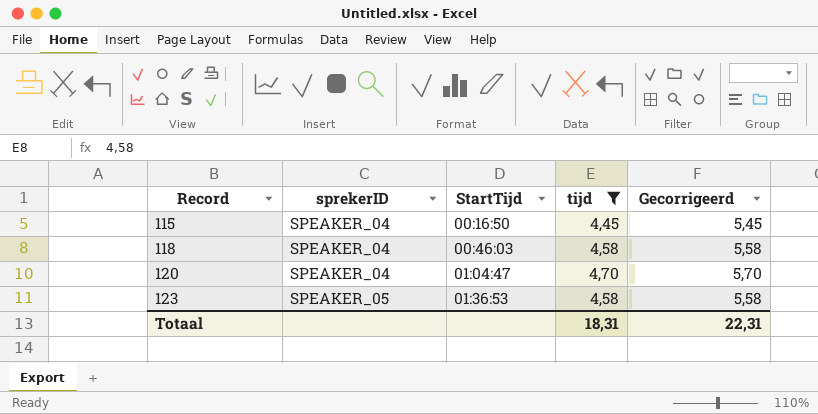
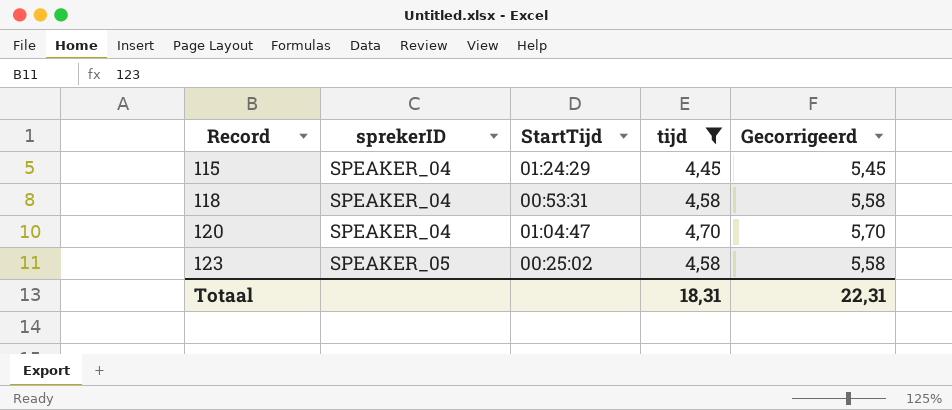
115 | StartTijd: 00:16:50 -> 01:24:29
118 | StartTijd: 00:46:03 -> 00:53:31
123 | StartTijd: 01:36:53 -> 00:25:02

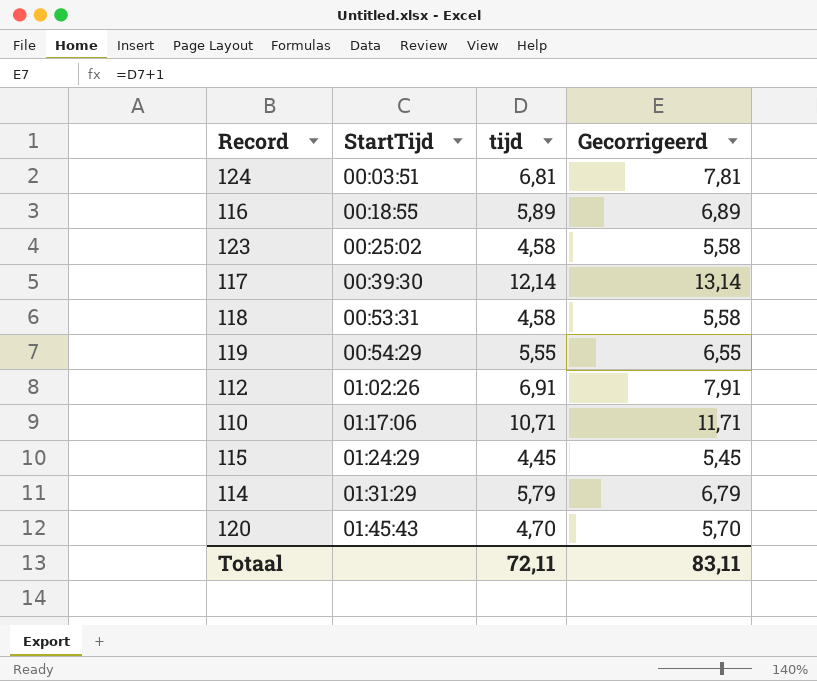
filter: tijd <= 4,70 -> none
row order: Record ascending -> StartTijd ascending
column sprekerID | position: 2 -> none
120 | StartTijd: 01:04:47 -> 01:45:43
Totaal | tijd: 18,31 -> 72,11
Totaal | Gecorrigeerd: 22,31 -> 83,11

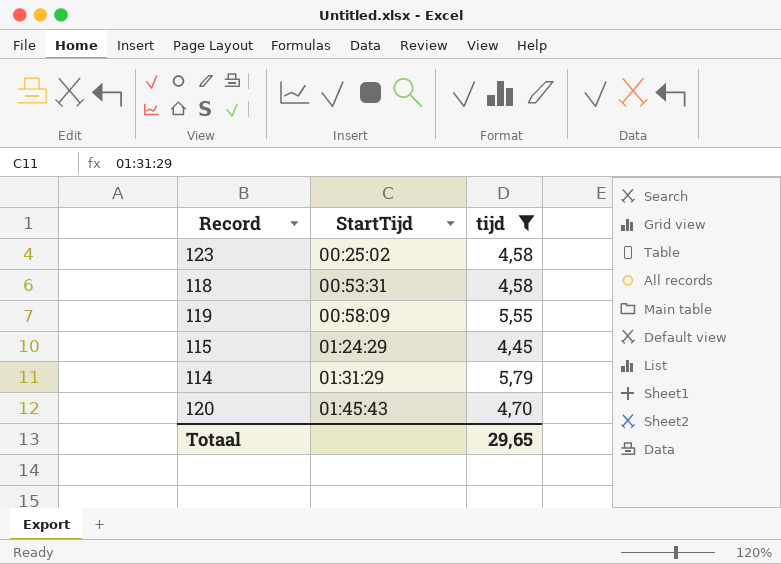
filter: none -> tijd <= 5,79
column Gecorrigeerd | formula: [tijd] + 1 -> none
119 | StartTijd: 00:54:29 -> 00:58:09
Totaal | tijd: 72,11 -> 29,65

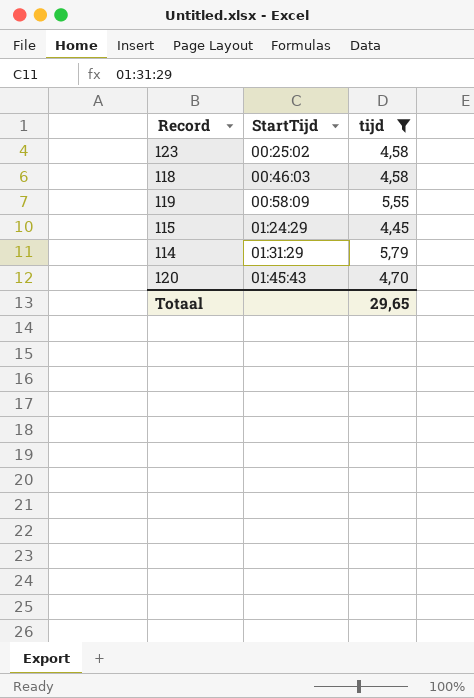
118 | StartTijd: 00:53:31 -> 00:46:03

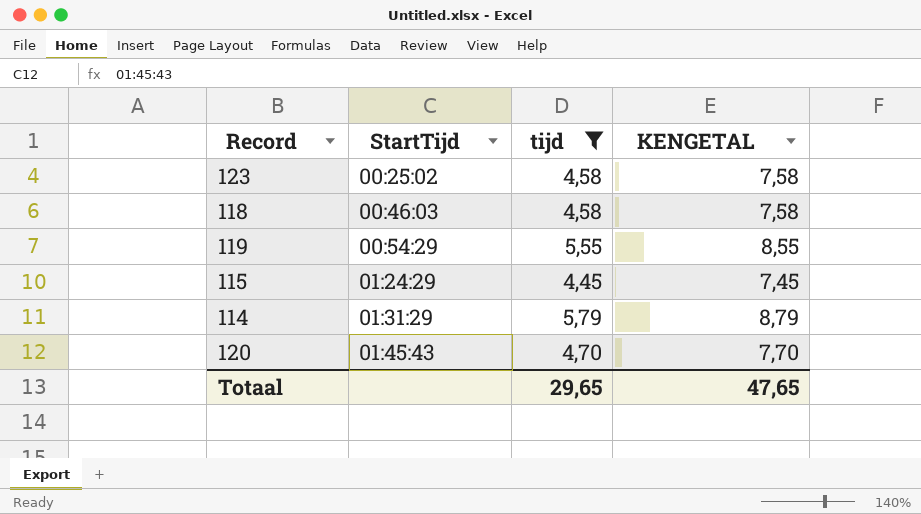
column KENGETAL | formula: none -> [tijd] + 3
119 | StartTijd: 00:58:09 -> 00:54:29

